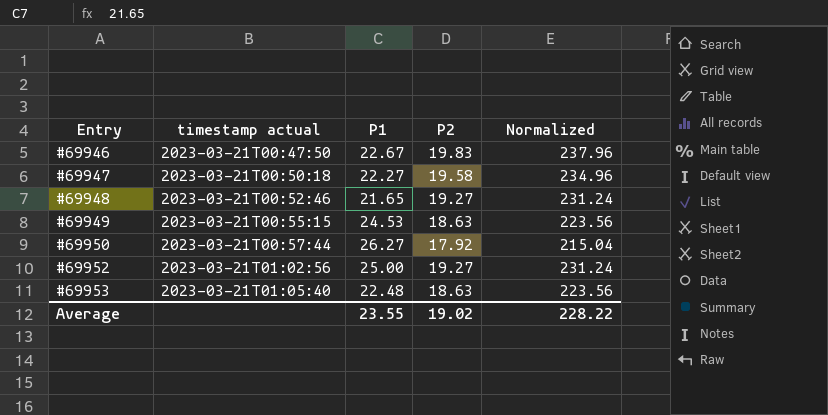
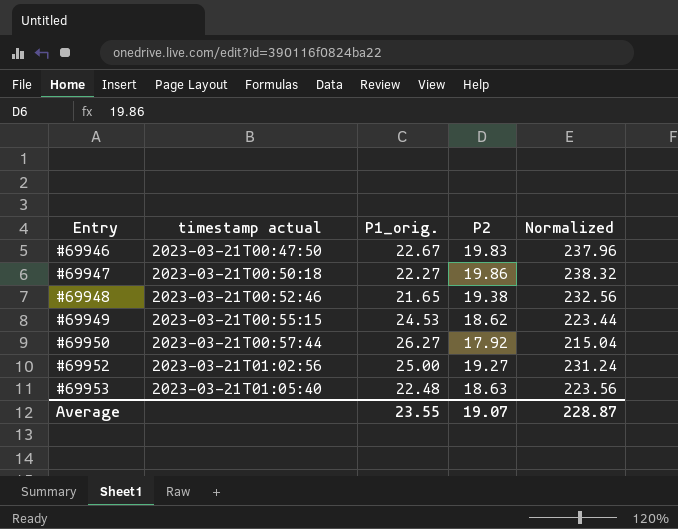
column name: P1 -> P1_orig.
#69947 | P2: 19.58 -> 19.86
#69947 | Normalized: 234.96 -> 238.32
#69948 | P2: 19.27 -> 19.38
#69948 | Normalized: 231.24 -> 232.56
#69949 | P2: 18.63 -> 18.62
#69949 | Normalized: 223.56 -> 223.44
Average | P2: 19.02 -> 19.07
Average | Normalized: 228.22 -> 228.87

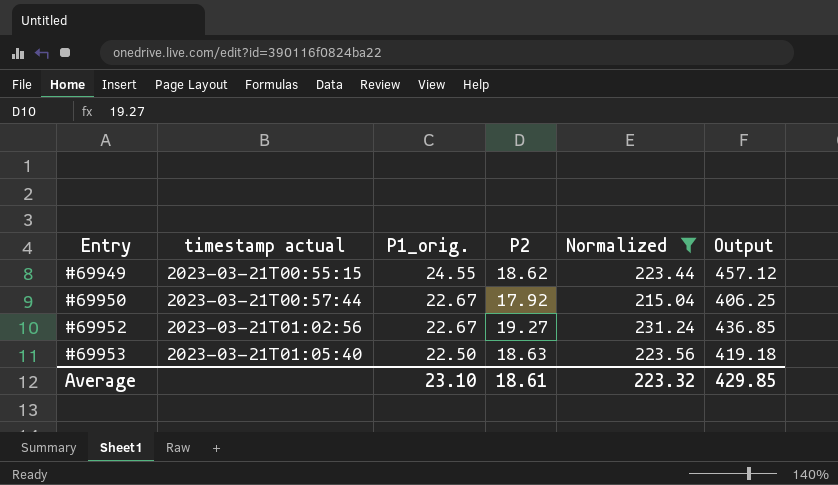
filter: none -> Normalized <= 231.24
column Output | formula: none -> [P1_orig.] * [P2]
#69949 | P1_orig.: 24.53 -> 24.55
#69950 | P1_orig.: 26.27 -> 22.67
#69952 | P1_orig.: 25.00 -> 22.67
#69953 | P1_orig.: 22.48 -> 22.50
Average | P1_orig.: 23.55 -> 23.10
Average | P2: 19.07 -> 18.61
Average | Normalized: 228.87 -> 223.32

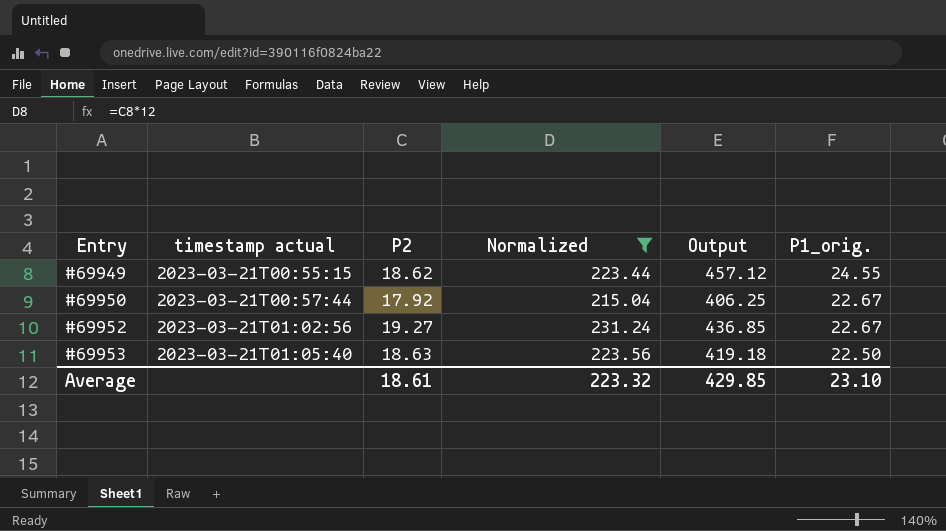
column P1_orig. | position: 3 -> 6

